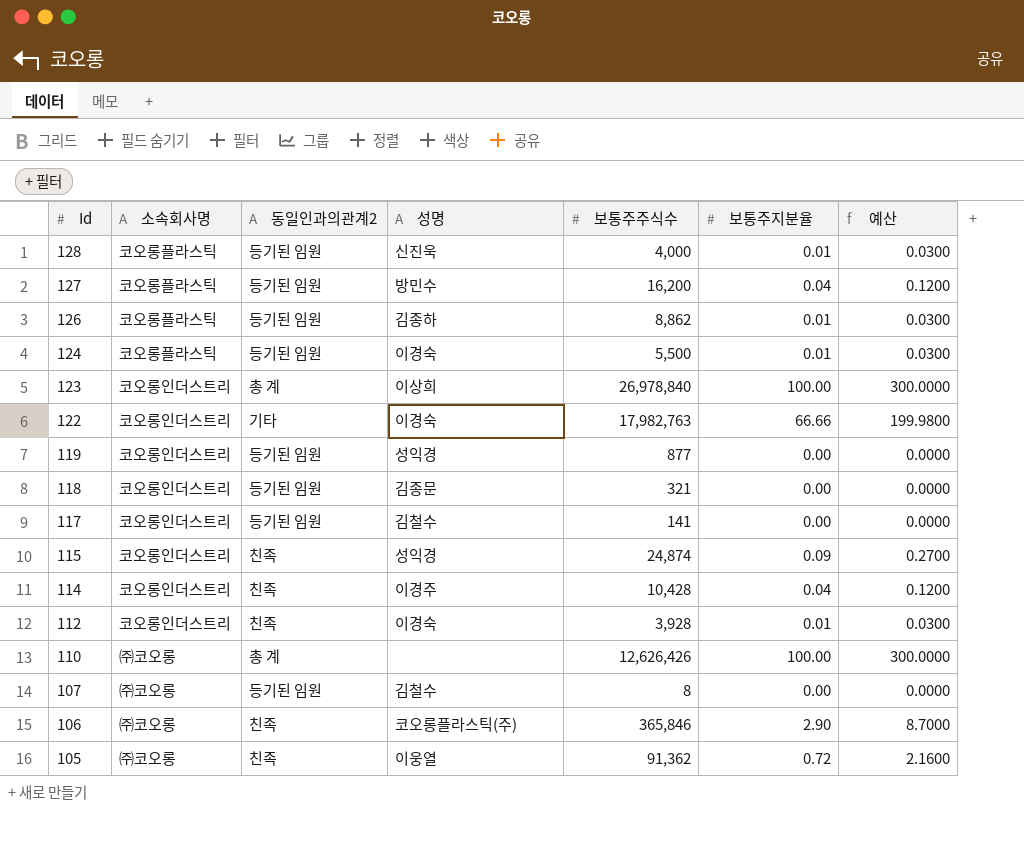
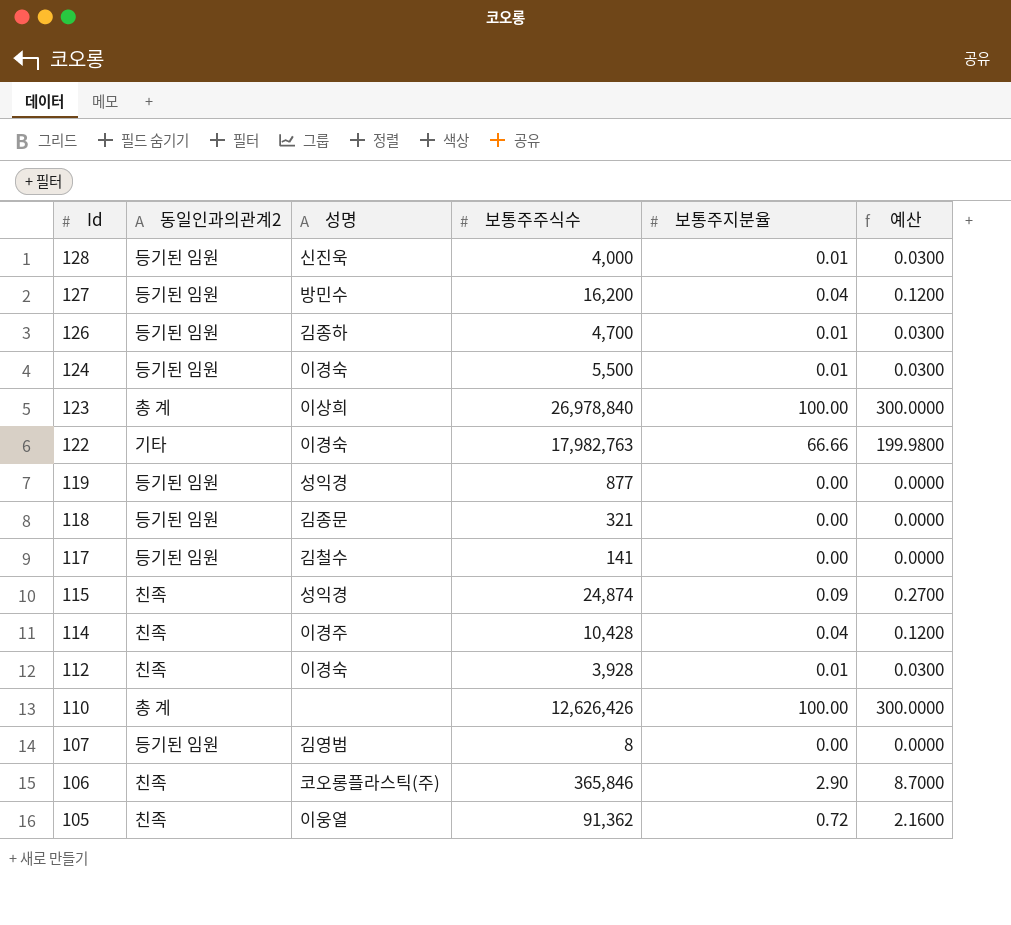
column 소속회사명 | position: 2 -> none
126 | 보통주주식수: 8,862 -> 4,700
107 | 성명: 김철수 -> 김영범

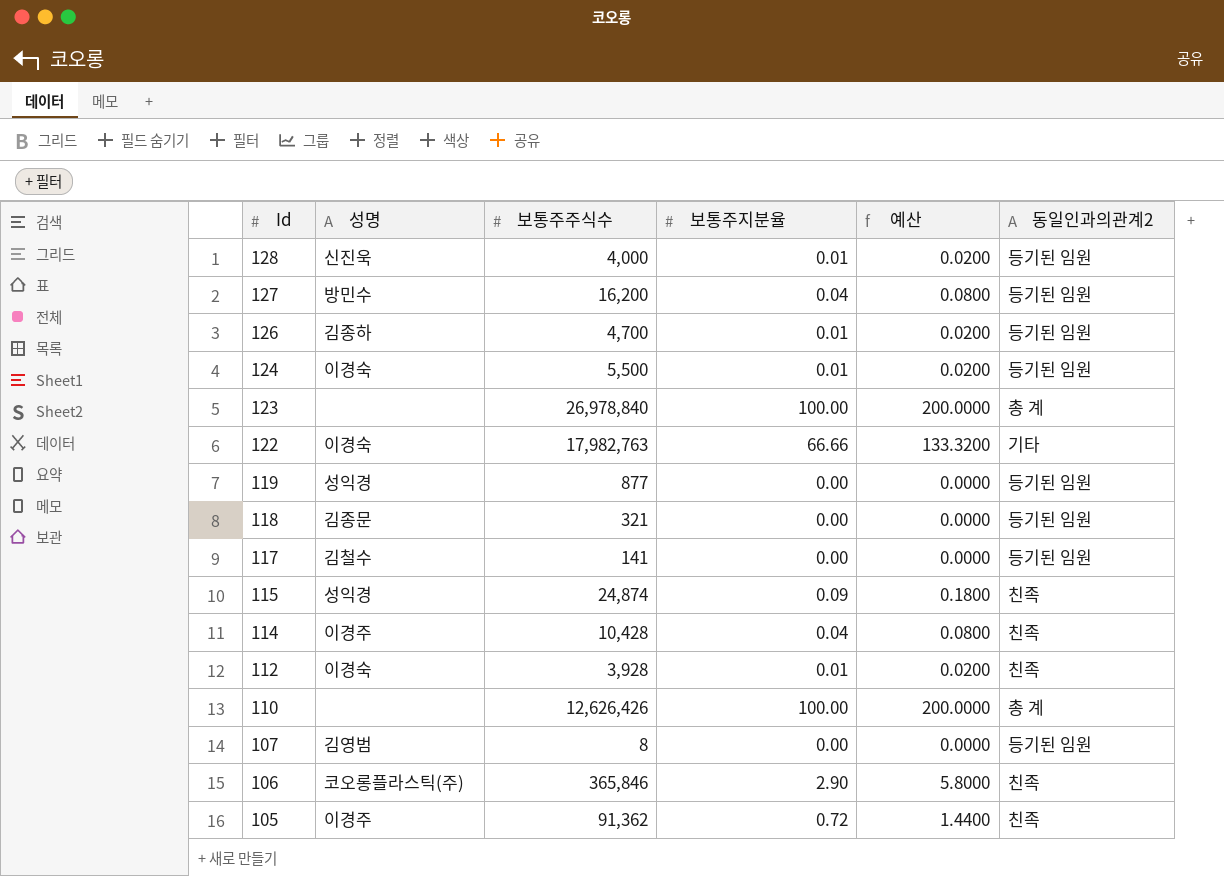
column 예산 | formula: [보통주지분율] * 3 -> [보통주지분율] * 2
column 동일인과의관계2 | position: 2 -> 6
123 | 성명: 이상희 -> none
105 | 성명: 이웅열 -> 이경주

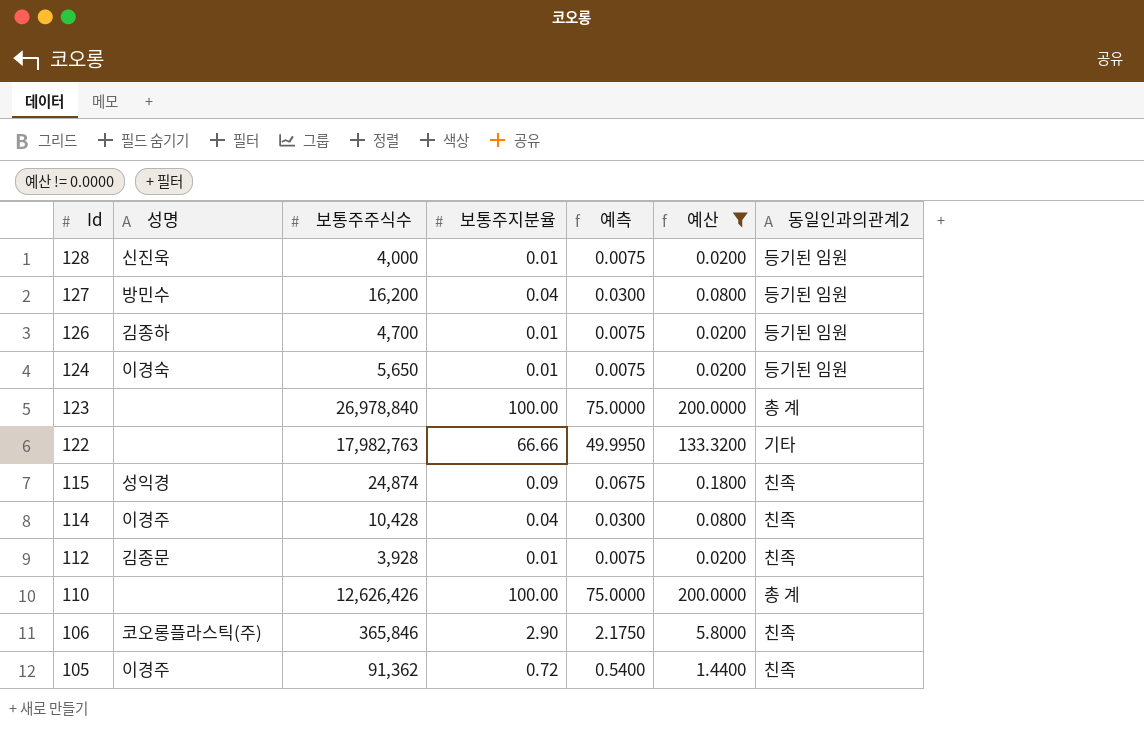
filter: none -> 예산 != 0.0000
column 예측 | formula: none -> [보통주지분율] * 0.75
124 | 보통주주식수: 5,500 -> 5,650
122 | 성명: 이경숙 -> none
112 | 성명: 이경숙 -> 김종문

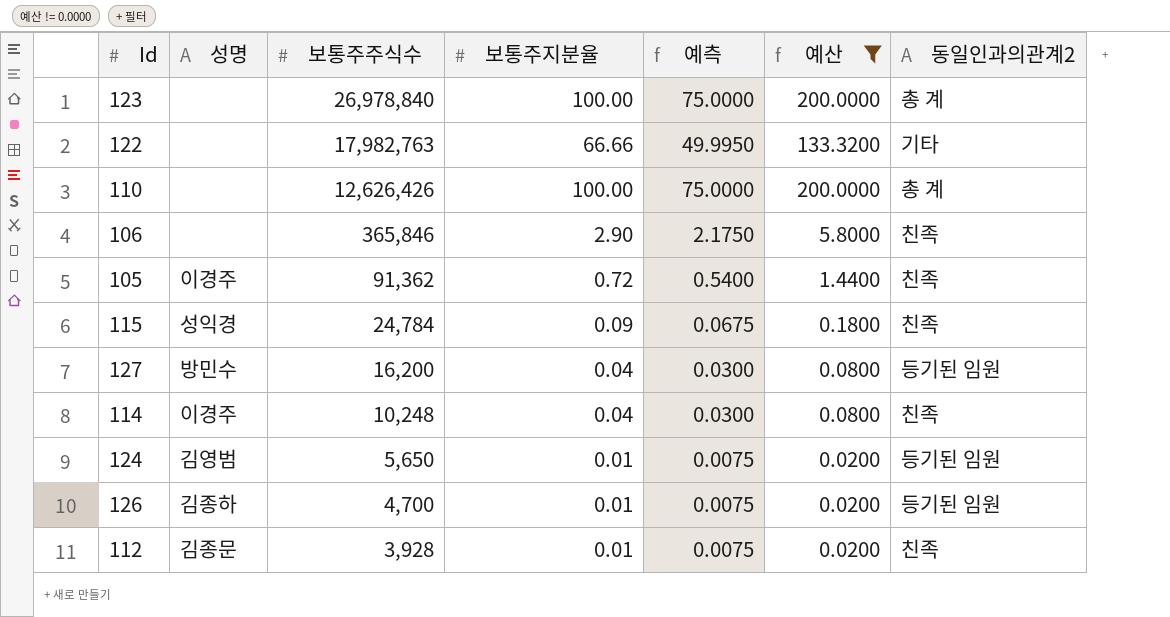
row order: Id descending -> 보통주주식수 descending
row 128: 신진욱 | 4,000 | 0.01 | 0.0075 | 0.0200 | 등기된 임원 -> none
106 | 성명: 코오롱플라스틱(주) -> none
115 | 보통주주식수: 24,874 -> 24,784
114 | 보통주주식수: 10,428 -> 10,248
124 | 성명: 이경숙 -> 김영범

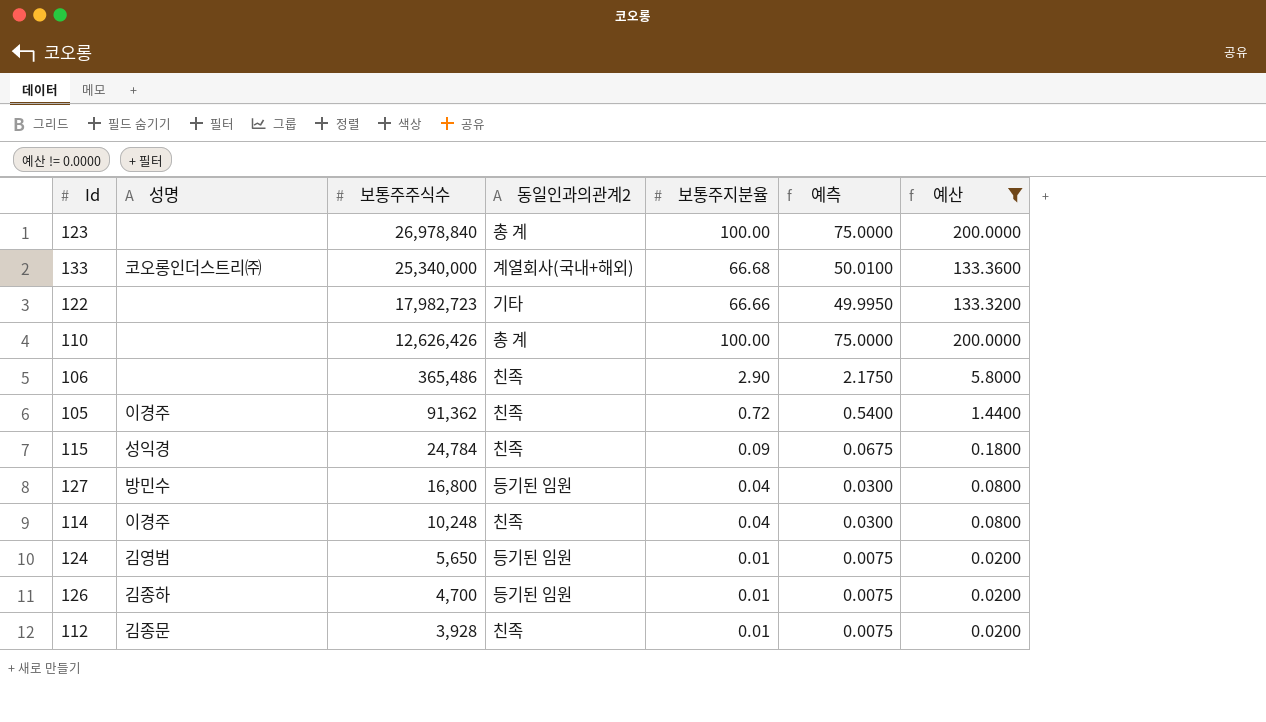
column 동일인과의관계2 | position: 7 -> 4
row 133: none -> 코오롱인더스트리㈜ | 25,340,000 | 계열회사(국내+해외) | 66.68 | 50.0100 | 133.3600
122 | 보통주주식수: 17,982,763 -> 17,982,723
106 | 보통주주식수: 365,846 -> 365,486
127 | 보통주주식수: 16,200 -> 16,800

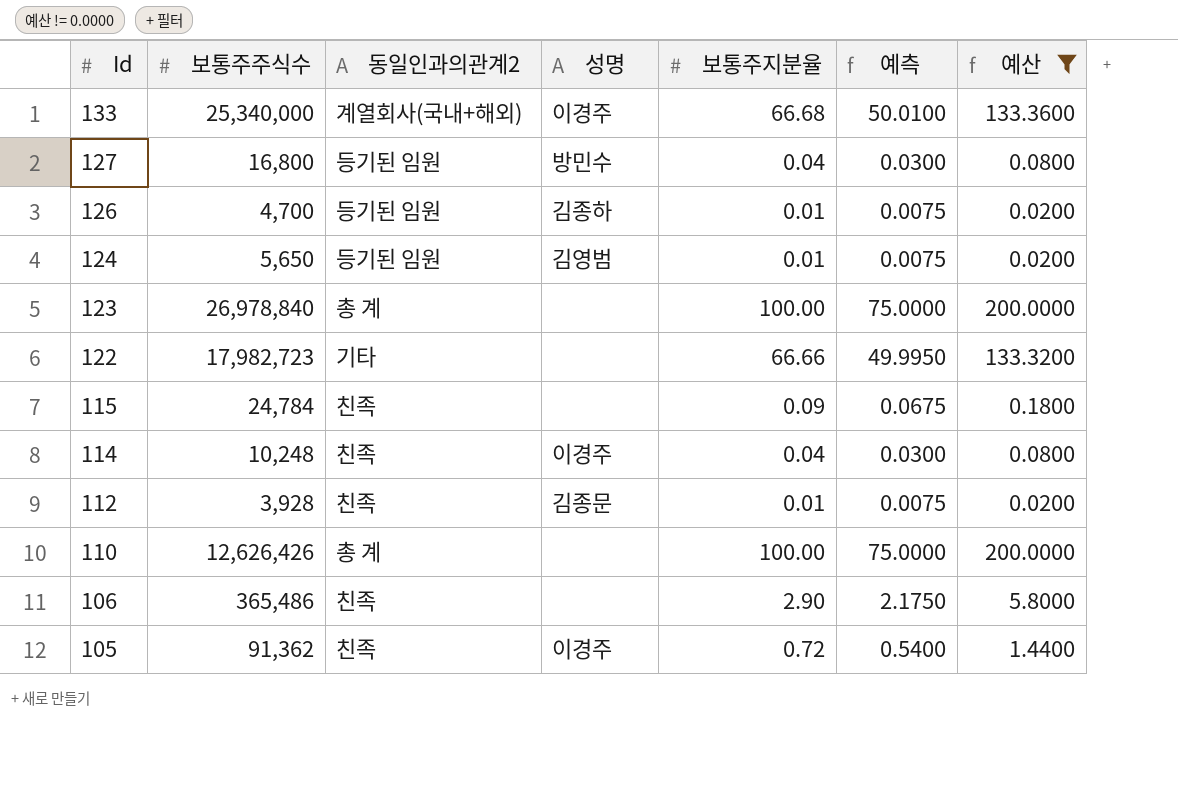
row order: 보통주주식수 descending -> Id descending
column 성명 | position: 2 -> 4
133 | 성명: 코오롱인더스트리㈜ -> 이경주
115 | 성명: 성익경 -> none

